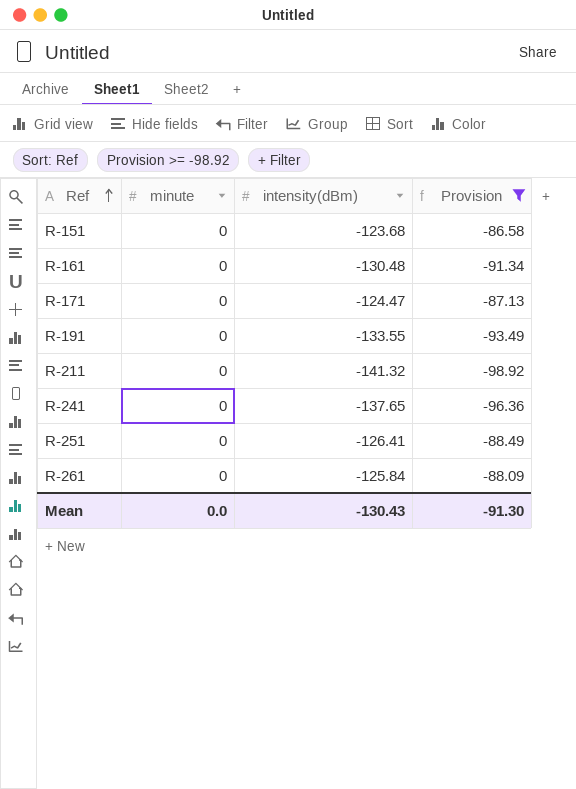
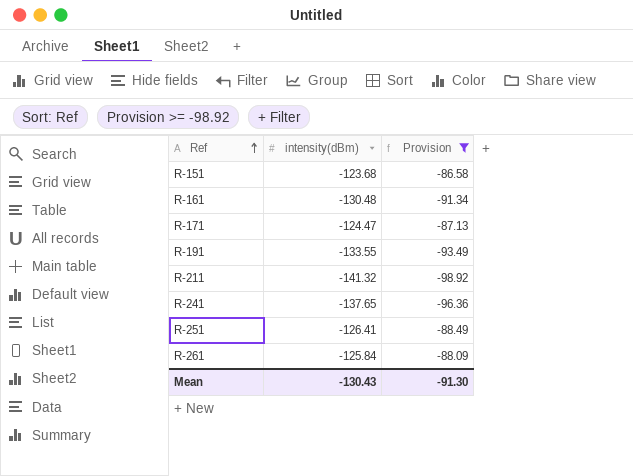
column minute | position: 2 -> none

